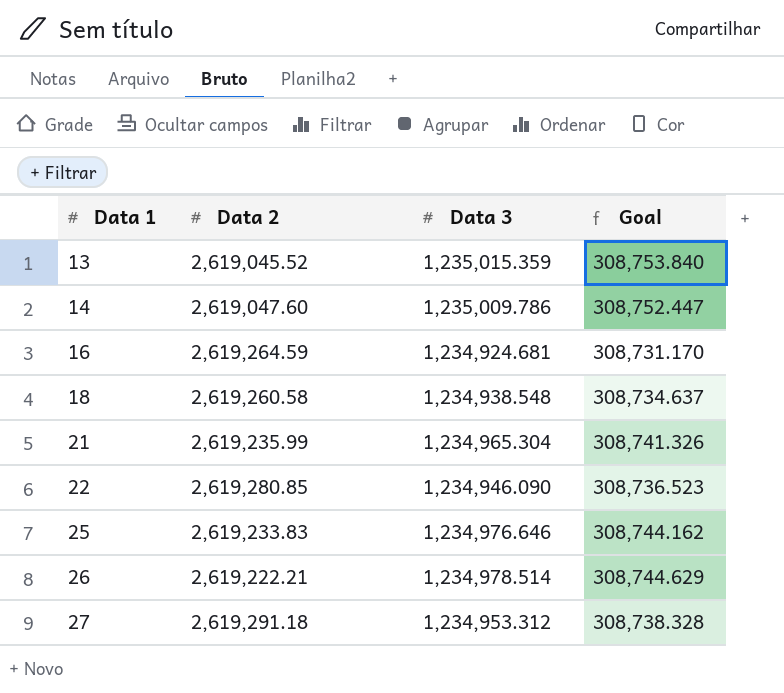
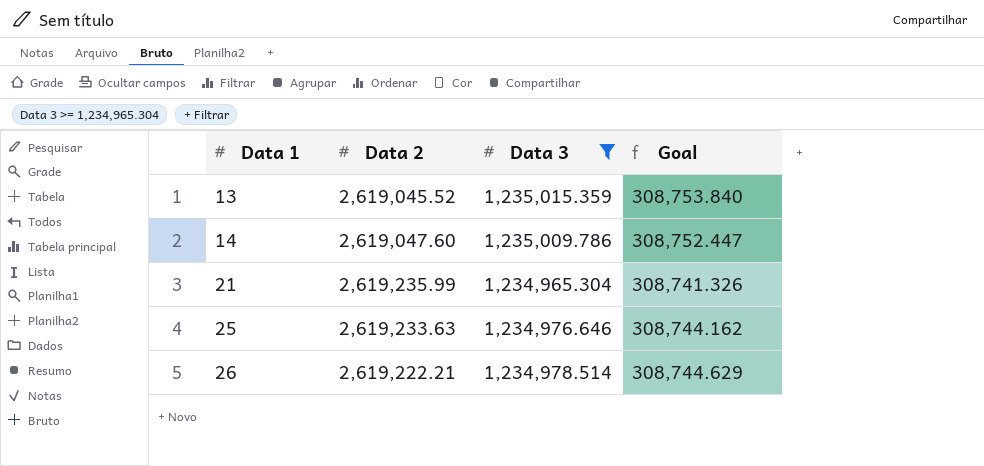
filter: none -> Data 3 >= 1,234,965.304
25 | Data 2: 2,619,233.83 -> 2,619,233.63

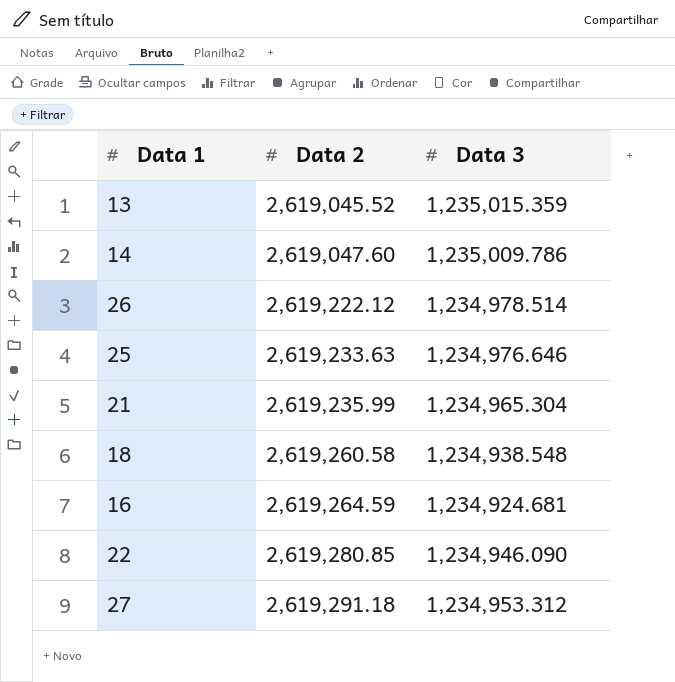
filter: Data 3 >= 1,234,965.304 -> none
row order: Data 1 ascending -> Data 2 ascending
column Goal | formula: [Data 3] * 0.25 -> none
26 | Data 2: 2,619,222.21 -> 2,619,222.12

